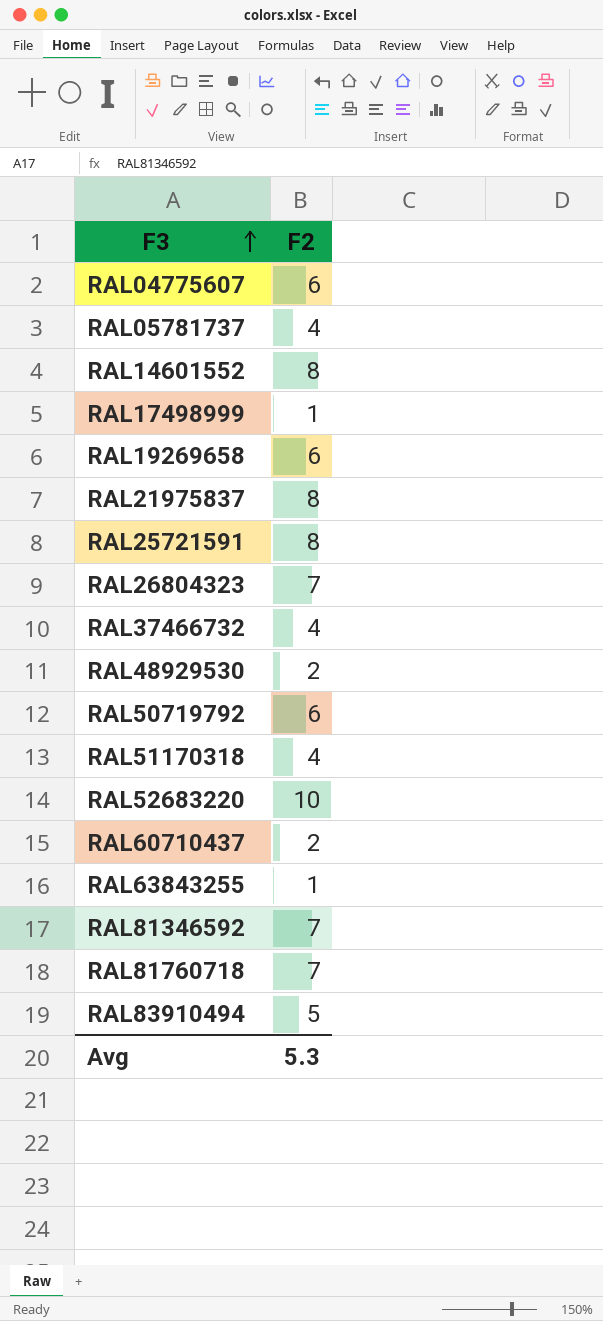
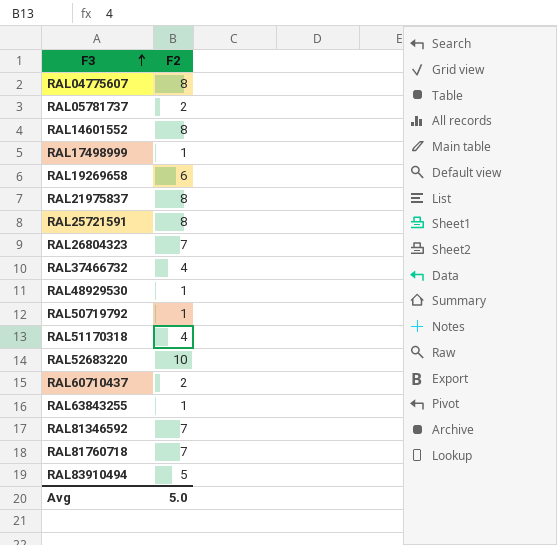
RAL04775607 | F2: 6 -> 8
RAL05781737 | F2: 4 -> 2
RAL48929530 | F2: 2 -> 1
RAL50719792 | F2: 6 -> 1
Avg | F2: 5.3 -> 5.0

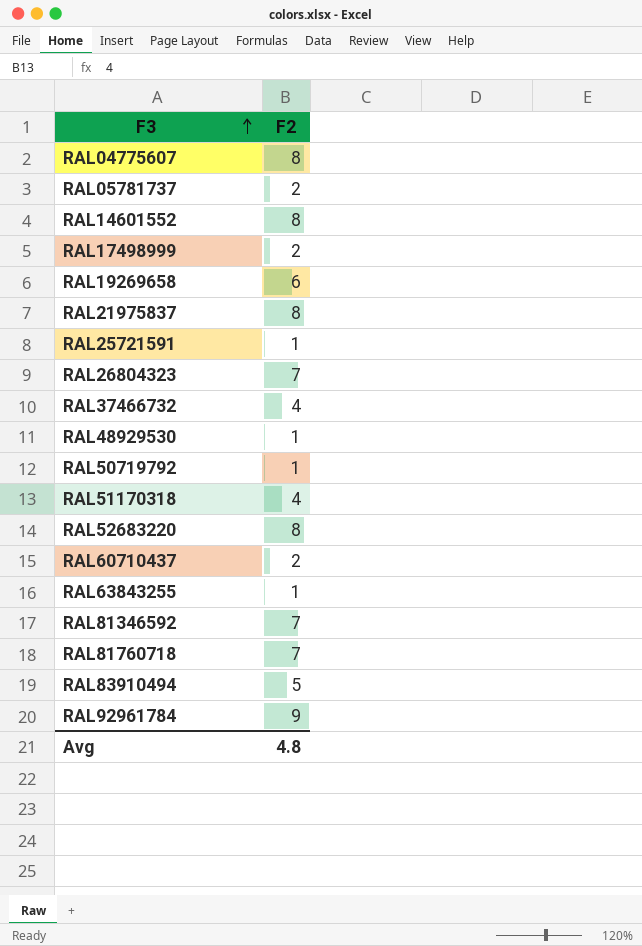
RAL17498999 | F2: 1 -> 2
RAL25721591 | F2: 8 -> 1
RAL52683220 | F2: 10 -> 8
row RAL92961784: none -> 9
Avg | F2: 5.0 -> 4.8

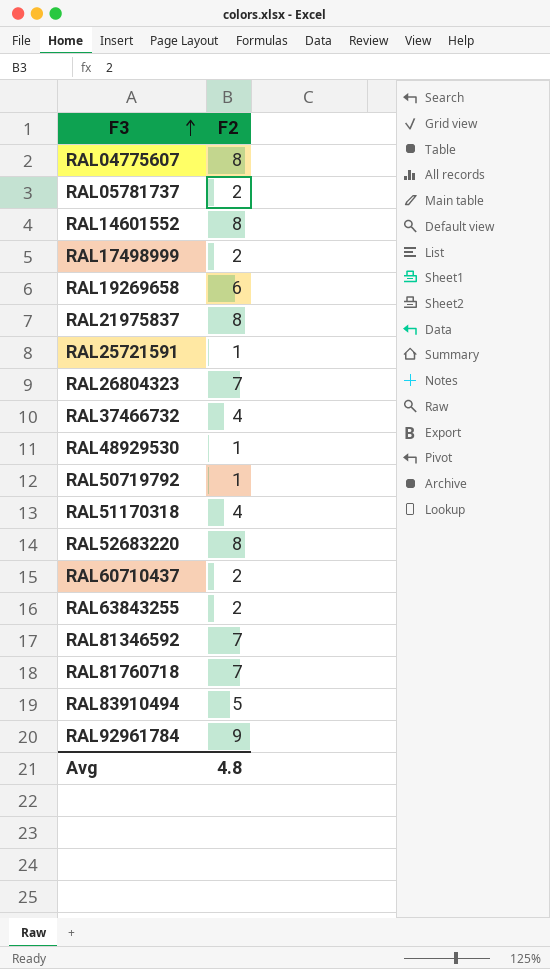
RAL63843255 | F2: 1 -> 2

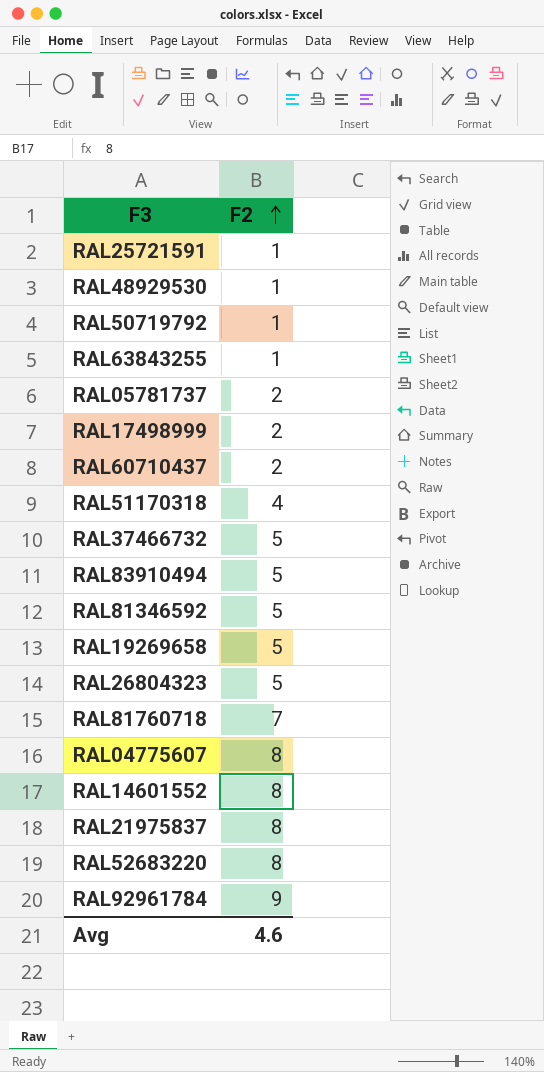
row order: F3 ascending -> F2 ascending
RAL63843255 | F2: 2 -> 1
RAL37466732 | F2: 4 -> 5
RAL81346592 | F2: 7 -> 5
RAL19269658 | F2: 6 -> 5
RAL26804323 | F2: 7 -> 5
Avg | F2: 4.8 -> 4.6

